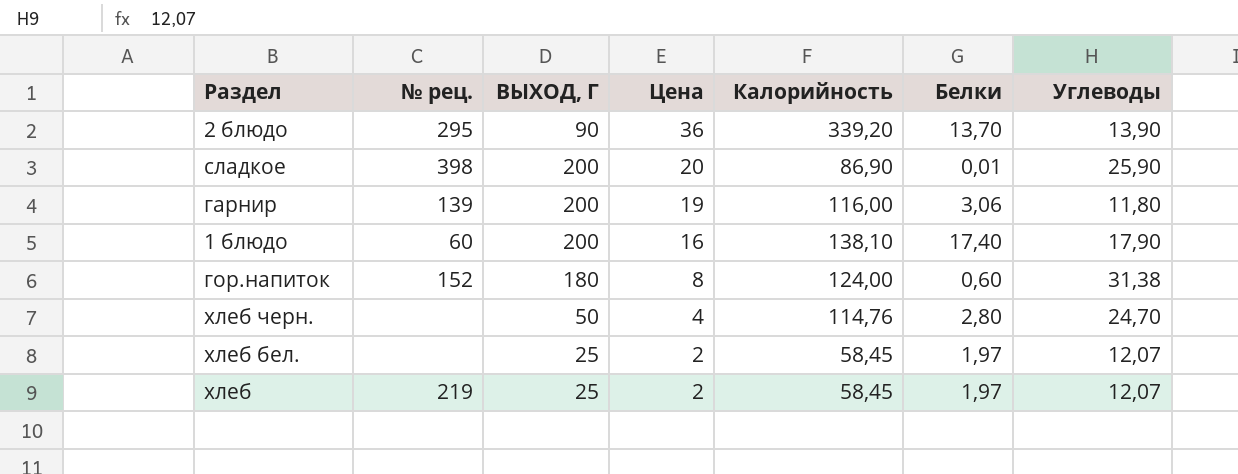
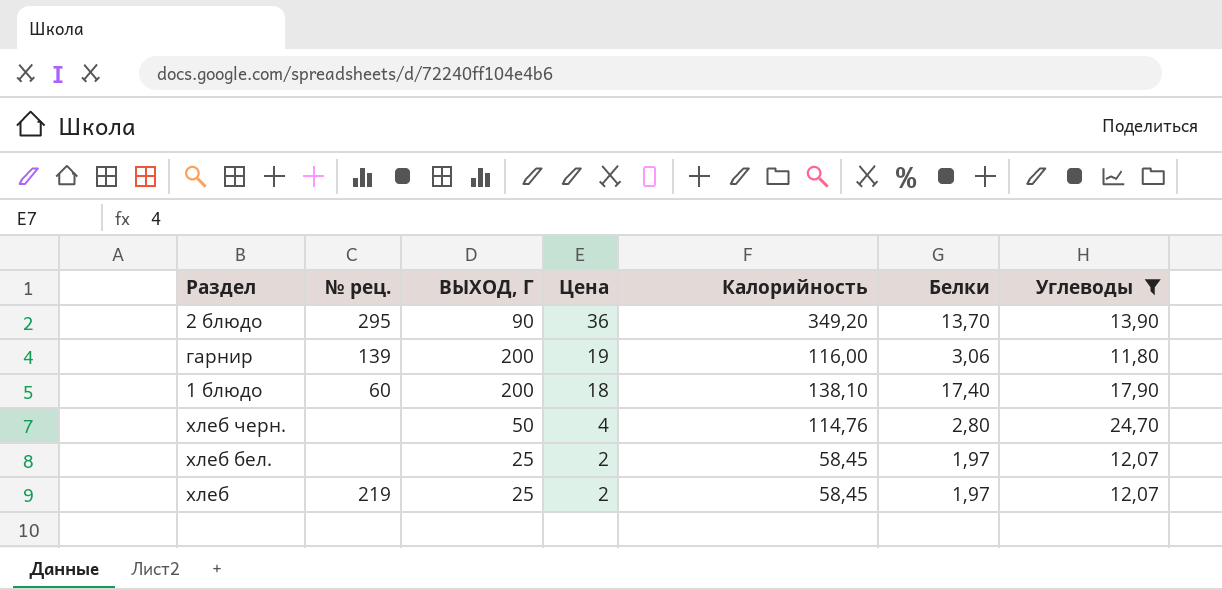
filter: none -> Углеводы <= 24,70
2 блюдо | Калорийность: 339,20 -> 349,20
1 блюдо | Цена: 16 -> 18

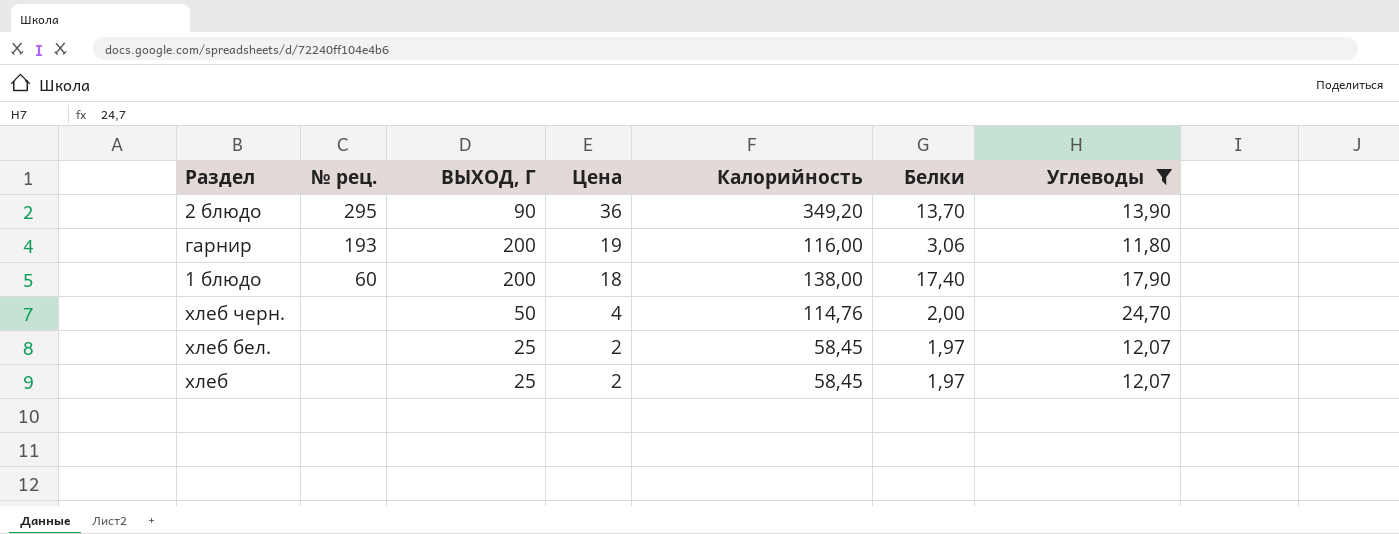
гарнир | № рец.: 139 -> 193
1 блюдо | Калорийность: 138,10 -> 138,00
хлеб черн. | Белки: 2,80 -> 2,00
хлеб | № рец.: 219 -> none

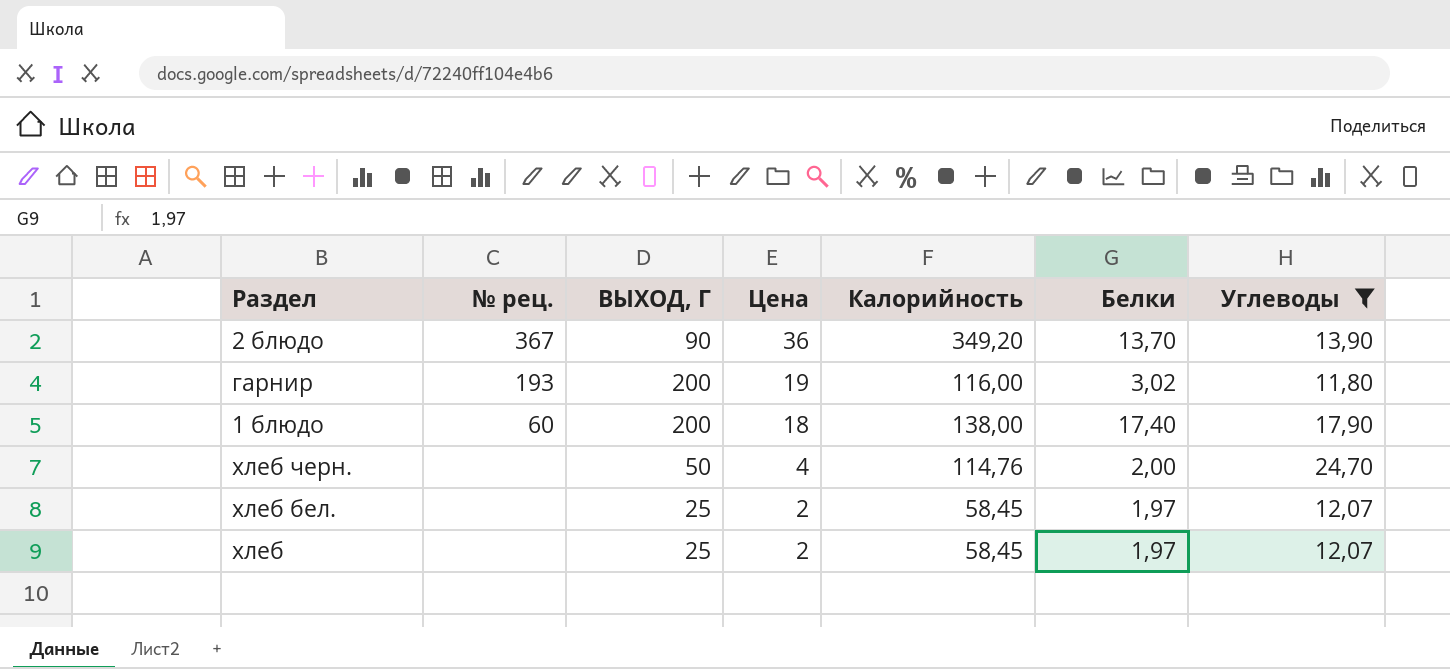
2 блюдо | № рец.: 295 -> 367
гарнир | Белки: 3,06 -> 3,02

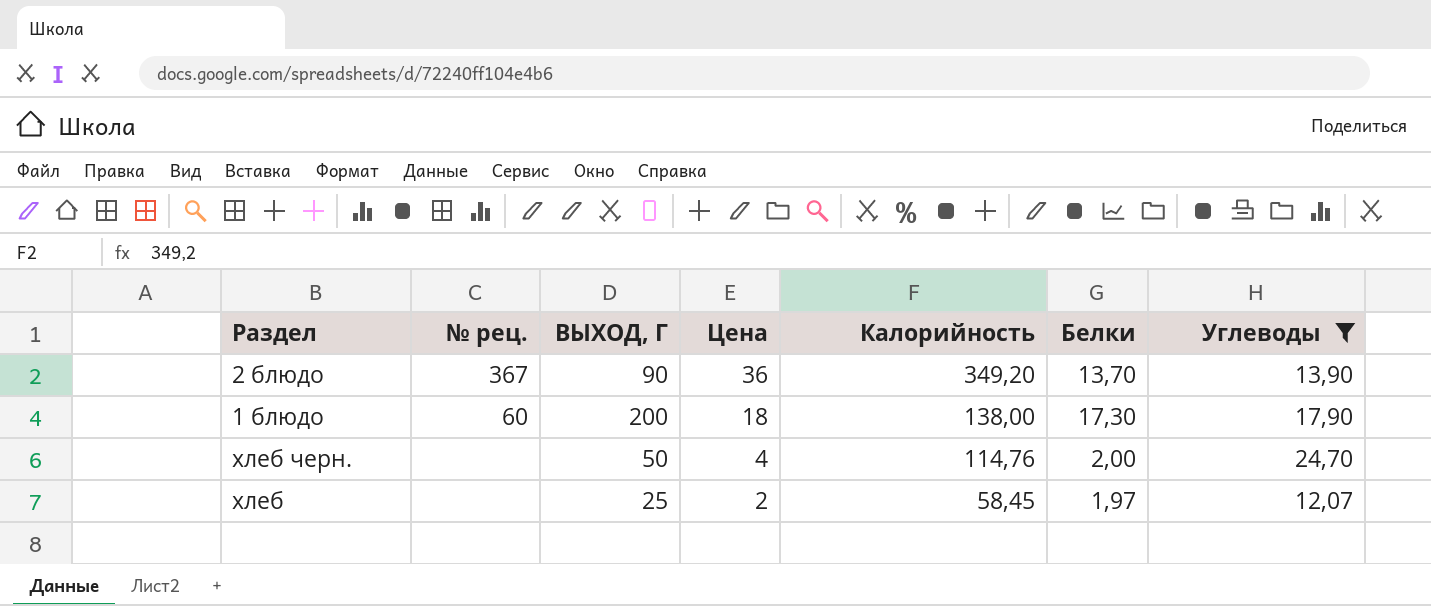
row гарнир: 193 | 200 | 19 | 116,00 | 3,02 | 11,80 -> none
row хлеб бел.: none | 25 | 2 | 58,45 | 1,97 | 12,07 -> none
1 блюдо | Белки: 17,40 -> 17,30

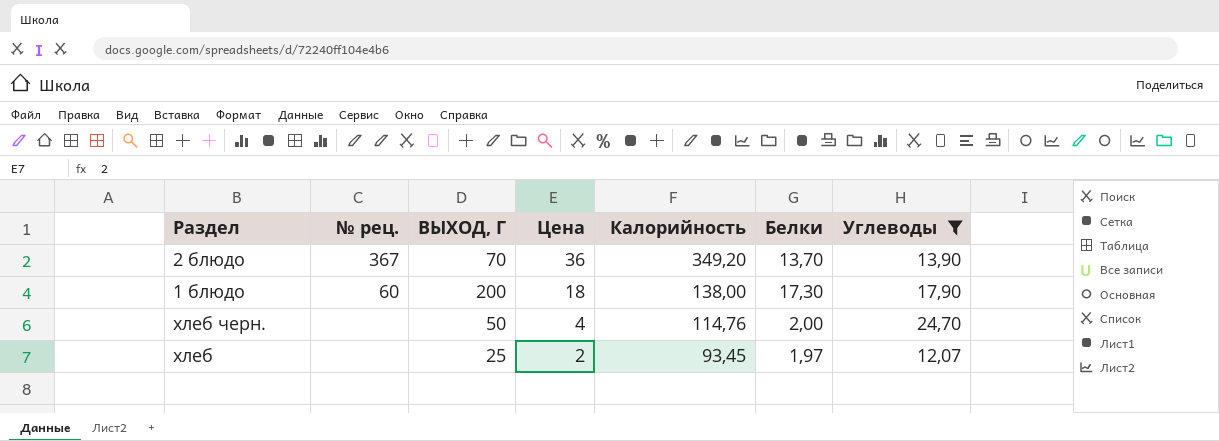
2 блюдо | ВЫХОД, Г: 90 -> 70
хлеб | Калорийность: 58,45 -> 93,45

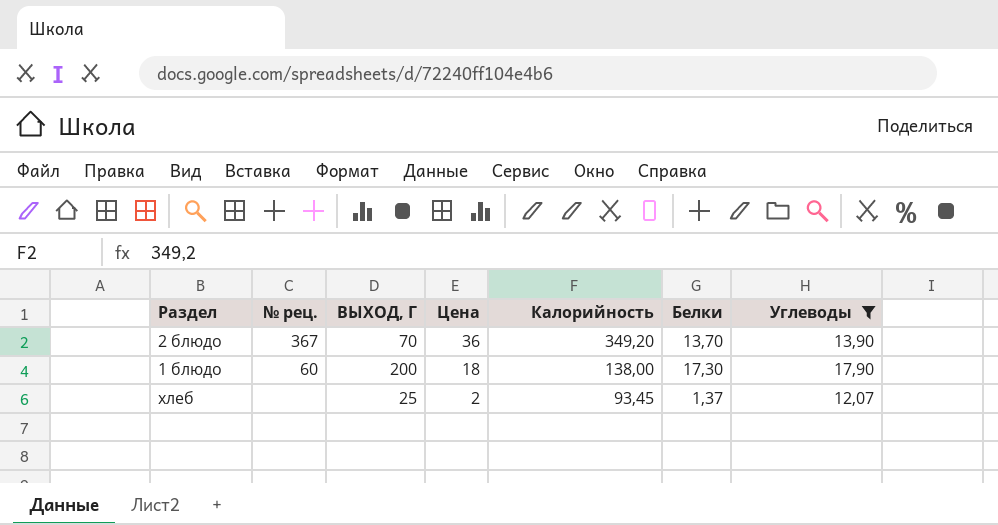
row хлеб черн.: none | 50 | 4 | 114,76 | 2,00 | 24,70 -> none
хлеб | Белки: 1,97 -> 1,37

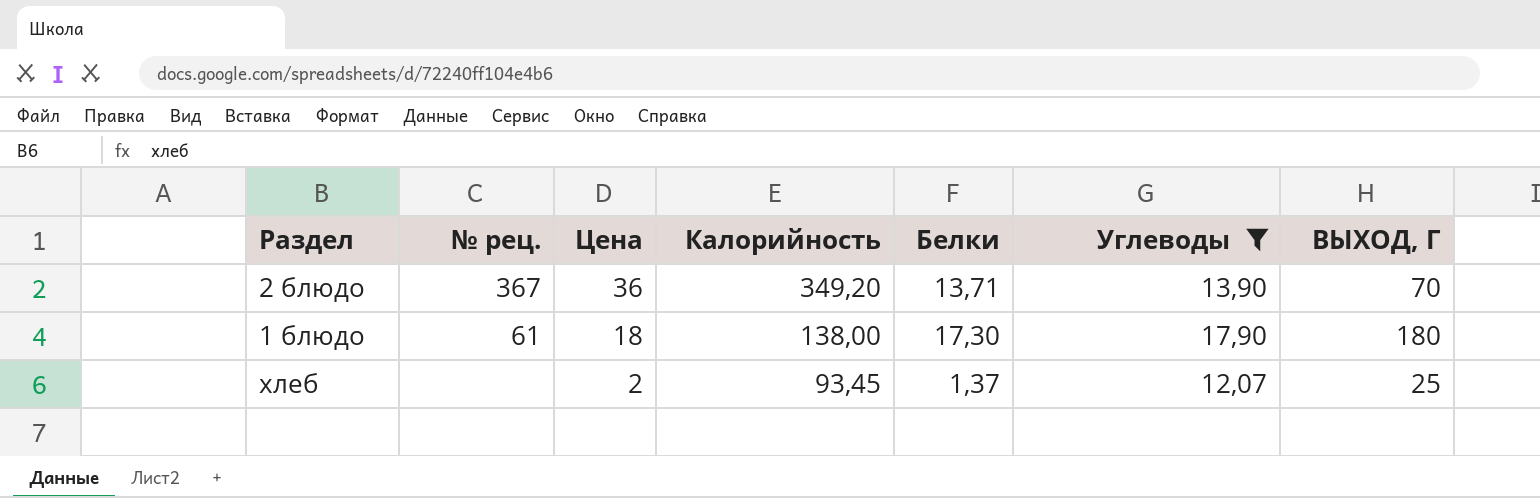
column ВЫХОД, Г | position: 3 -> 7
2 блюдо | Белки: 13,70 -> 13,71
1 блюдо | № рец.: 60 -> 61
1 блюдо | ВЫХОД, Г: 200 -> 180

